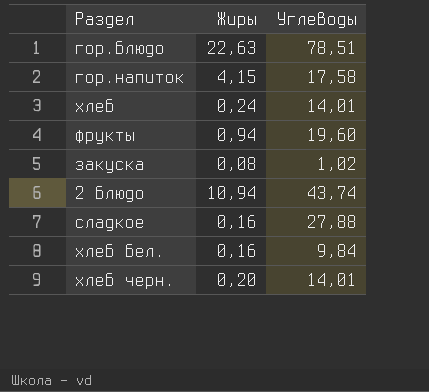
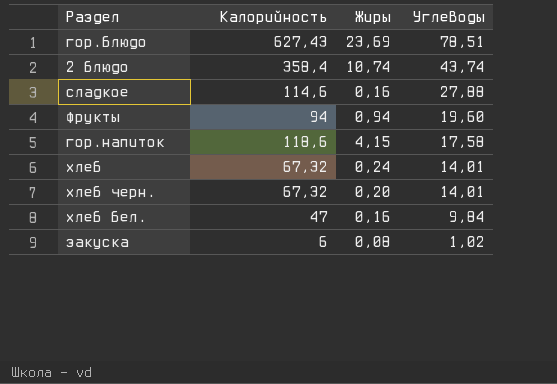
row order: none -> Углеводы descending
column Калорийность | position: none -> 2
гор.блюдо | Жиры: 22,63 -> 23,69
2 блюдо | Жиры: 10,94 -> 10,74

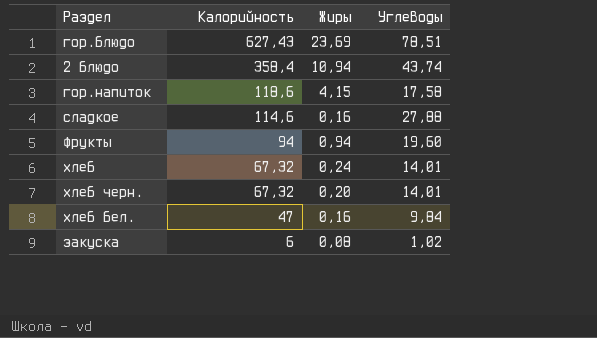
row order: Углеводы descending -> Калорийность descending
2 блюдо | Жиры: 10,74 -> 10,94

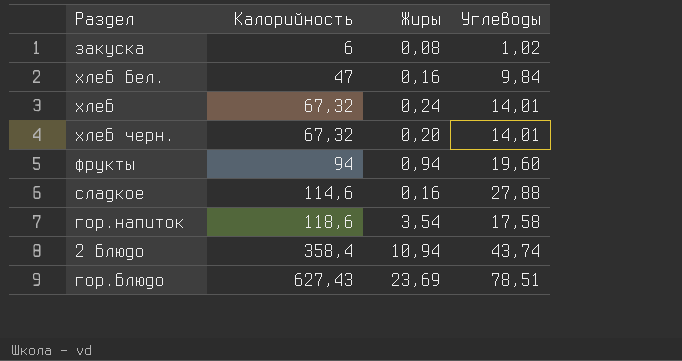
row order: Калорийность descending -> Калорийность ascending
гор.напиток | Жиры: 4,15 -> 3,54

